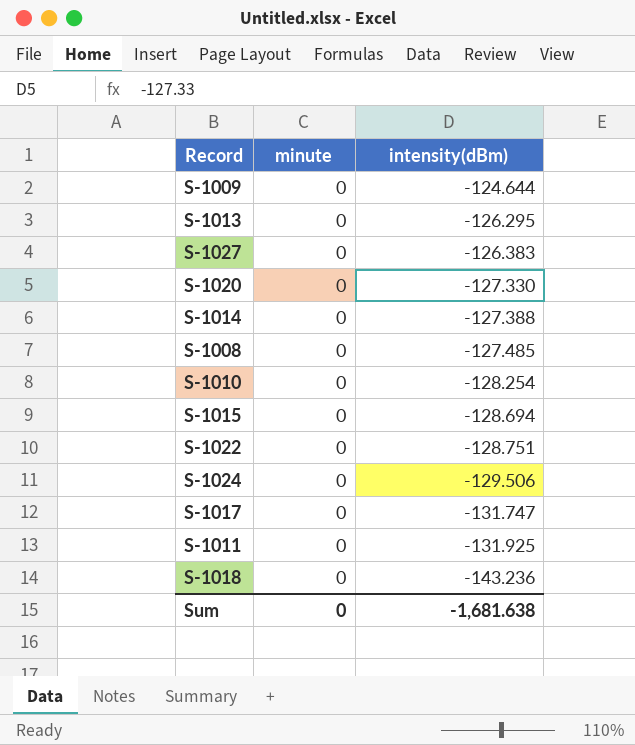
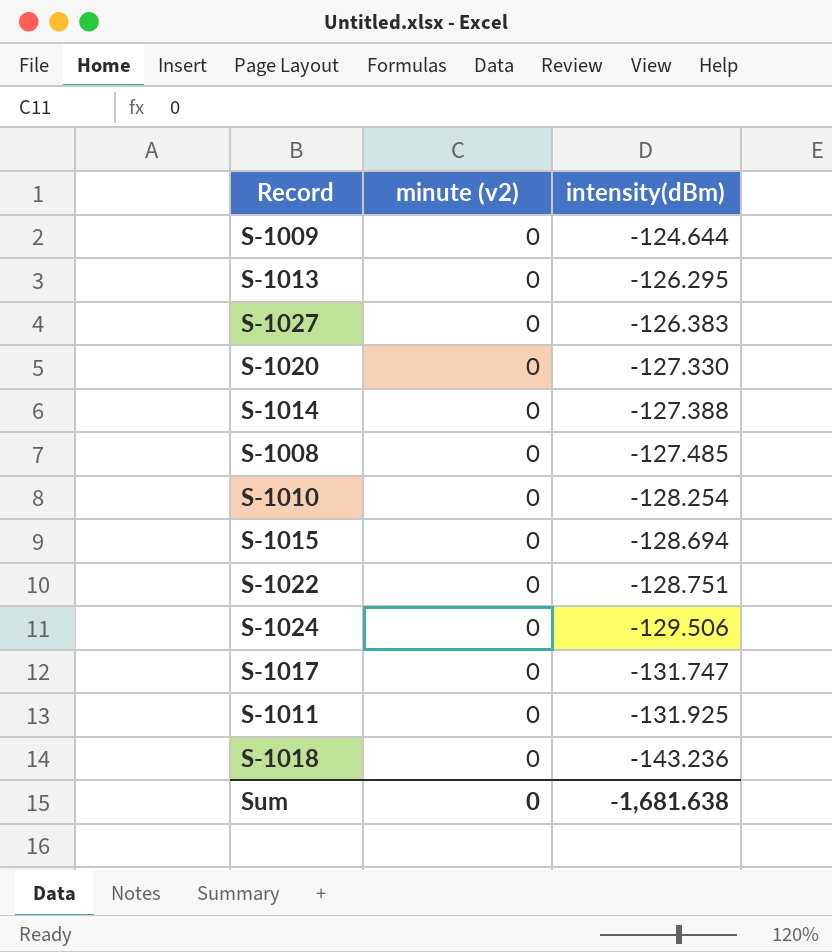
column name: minute -> minute (v2)

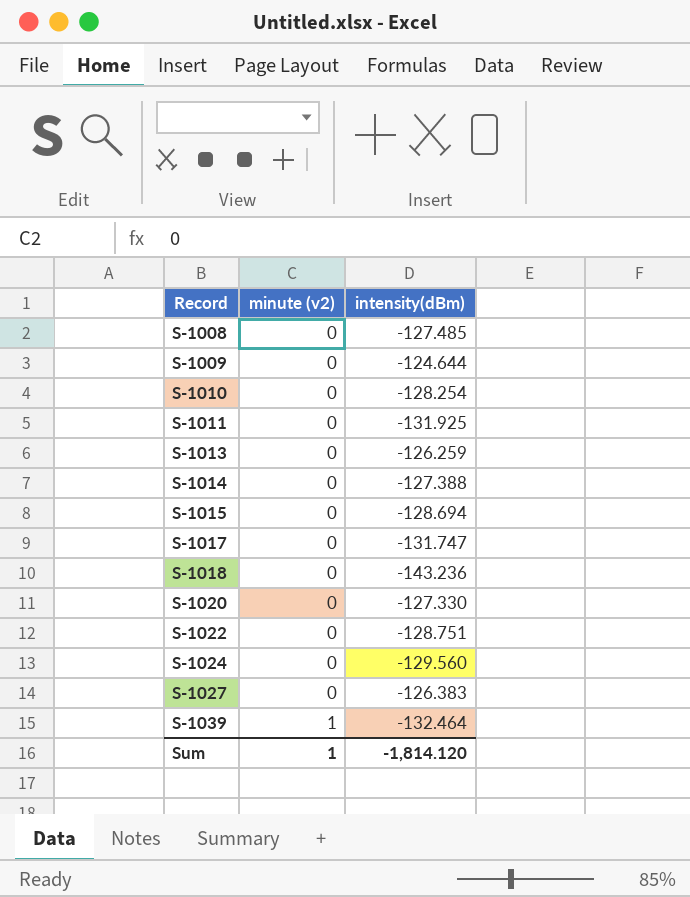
row order: intensity(dBm) descending -> Record ascending
S-1013 | intensity(dBm): -126.295 -> -126.259
S-1024 | intensity(dBm): -129.506 -> -129.560
row S-1039: none -> 1 | -132.464
Sum | minute (v2): 0 -> 1
Sum | intensity(dBm): -1,681.638 -> -1,814.120

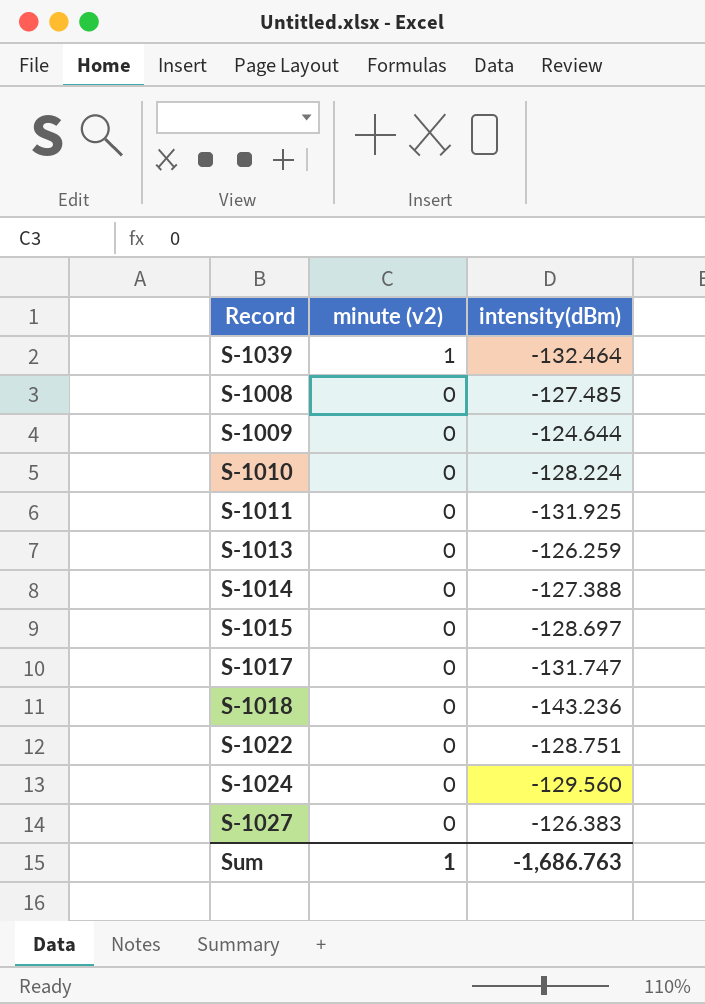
row order: Record ascending -> minute (v2) descending
row S-1020: 0 | -127.330 -> none
S-1010 | intensity(dBm): -128.254 -> -128.224
S-1015 | intensity(dBm): -128.694 -> -128.697
Sum | intensity(dBm): -1,814.120 -> -1,686.763

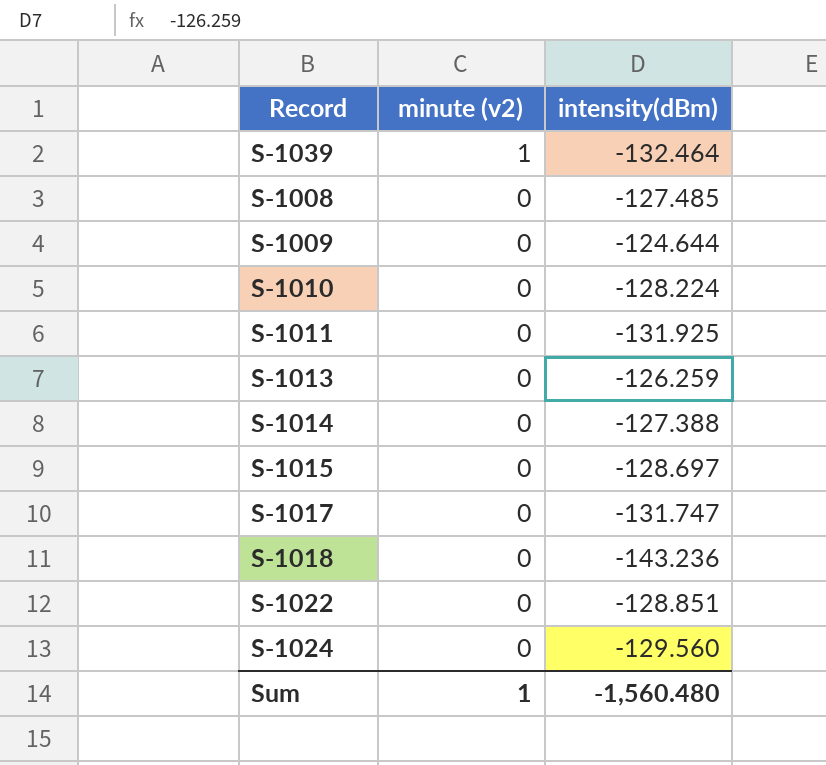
row S-1027: 0 | -126.383 -> none
S-1022 | intensity(dBm): -128.751 -> -128.851
Sum | intensity(dBm): -1,686.763 -> -1,560.480

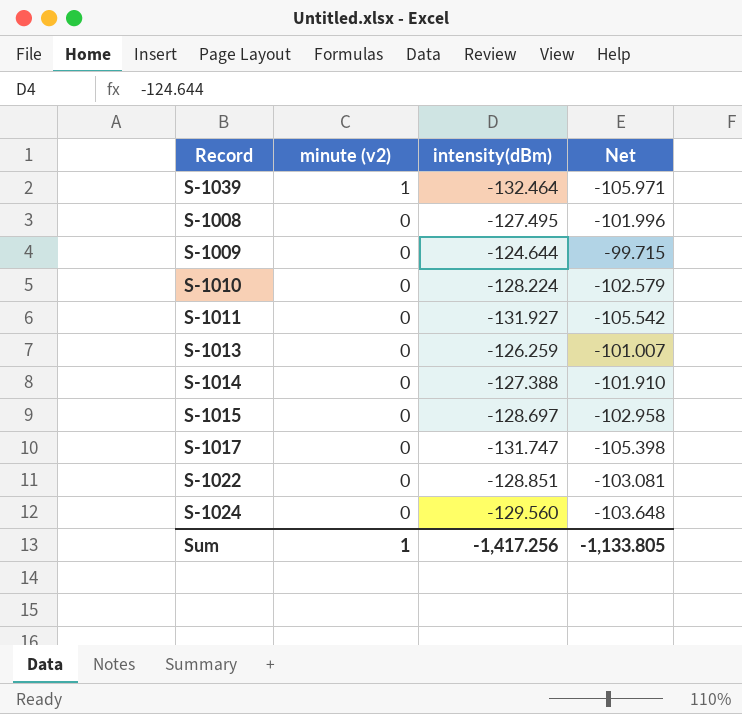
column Net | formula: none -> [intensity(dBm)] * 0.8
row S-1018: 0 | -143.236 -> none
S-1008 | intensity(dBm): -127.485 -> -127.495
S-1011 | intensity(dBm): -131.925 -> -131.927
Sum | intensity(dBm): -1,560.480 -> -1,417.256

